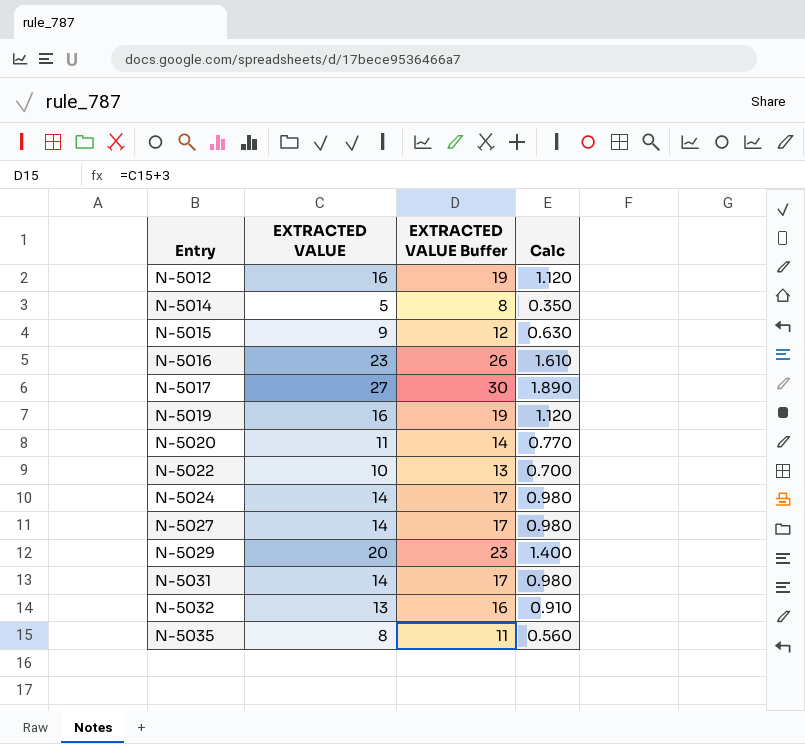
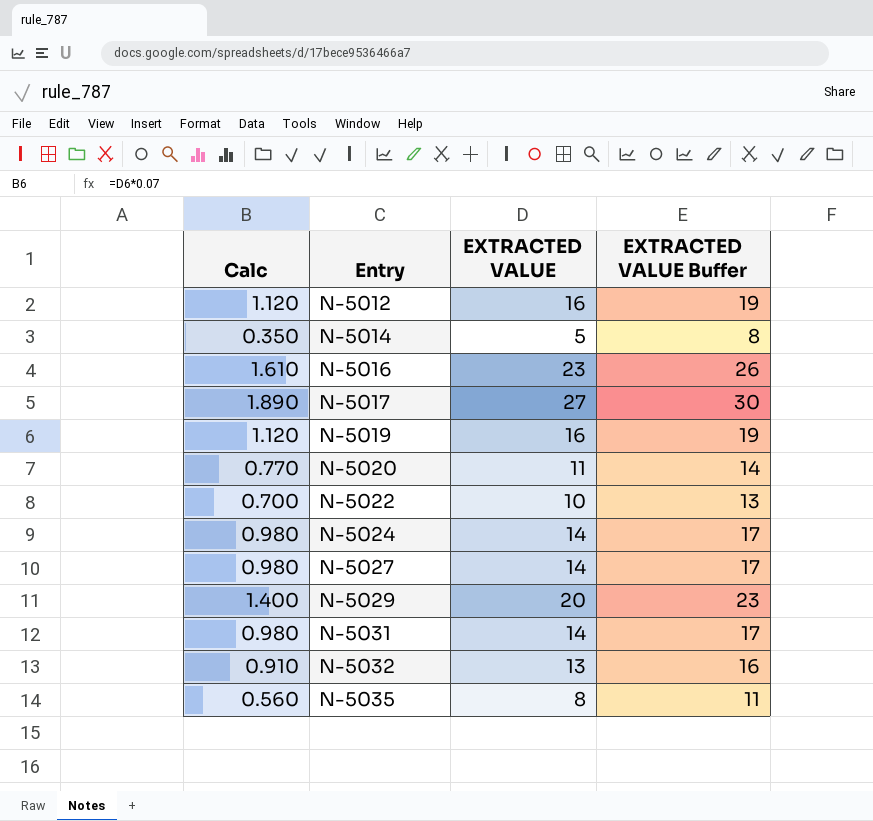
column Calc | position: 4 -> 1
row N-5015: 9 | 12 | 0.630 -> none

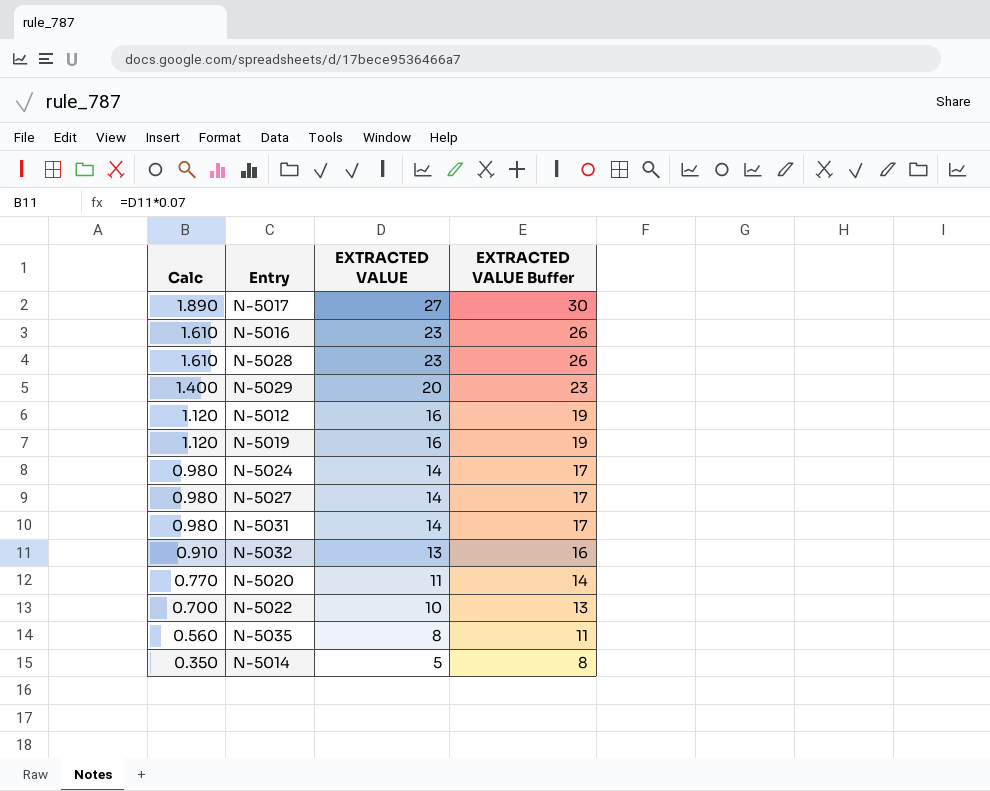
row order: Entry ascending -> Calc descending
row N-5028: none -> 1.610 | 23 | 26

